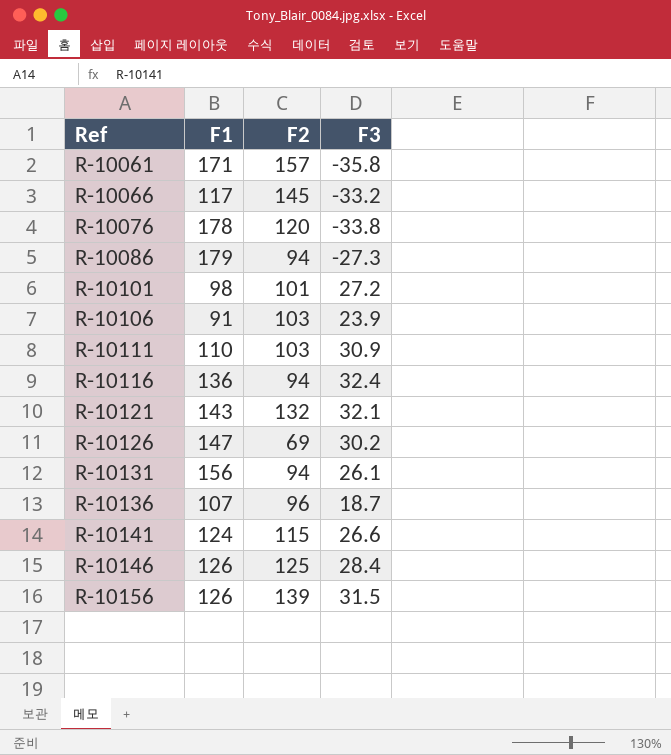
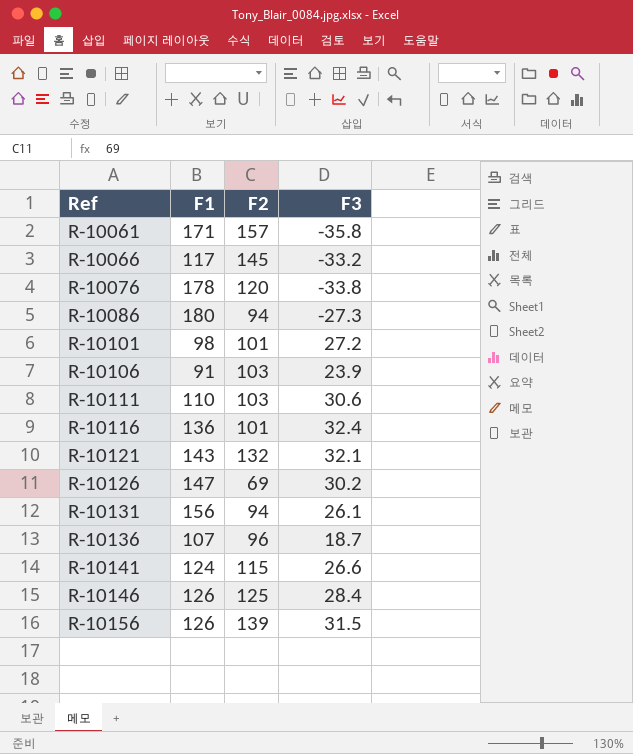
R-10086 | F1: 179 -> 180
R-10111 | F3: 30.9 -> 30.6
R-10116 | F2: 94 -> 101

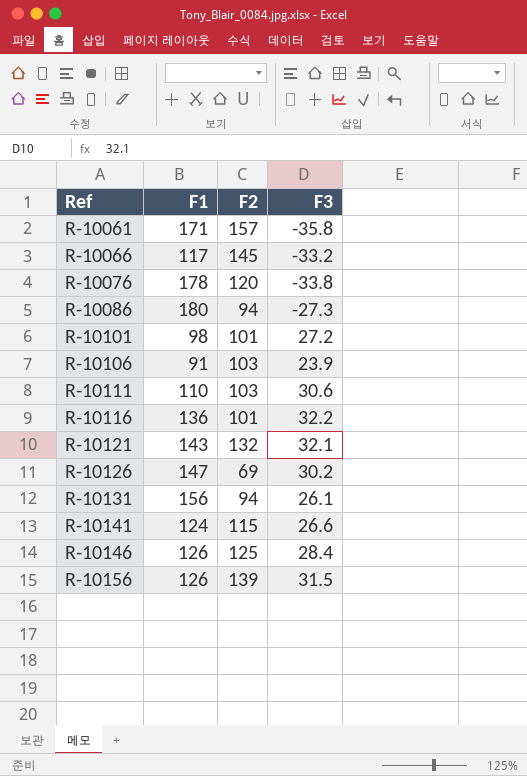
row R-10136: 107 | 96 | 18.7 -> none
R-10116 | F3: 32.4 -> 32.2

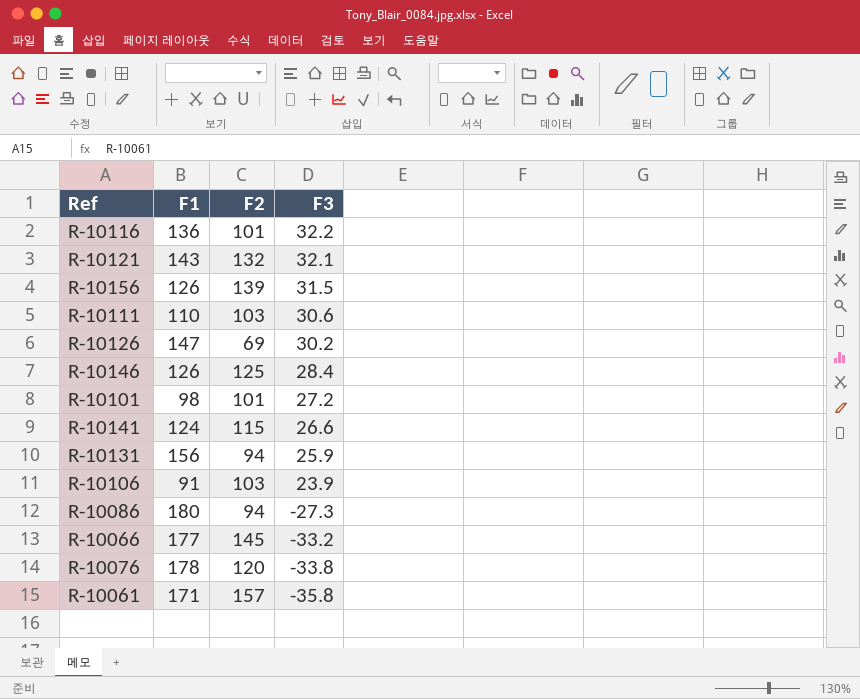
row order: Ref ascending -> F3 descending
R-10131 | F3: 26.1 -> 25.9
R-10066 | F1: 117 -> 177

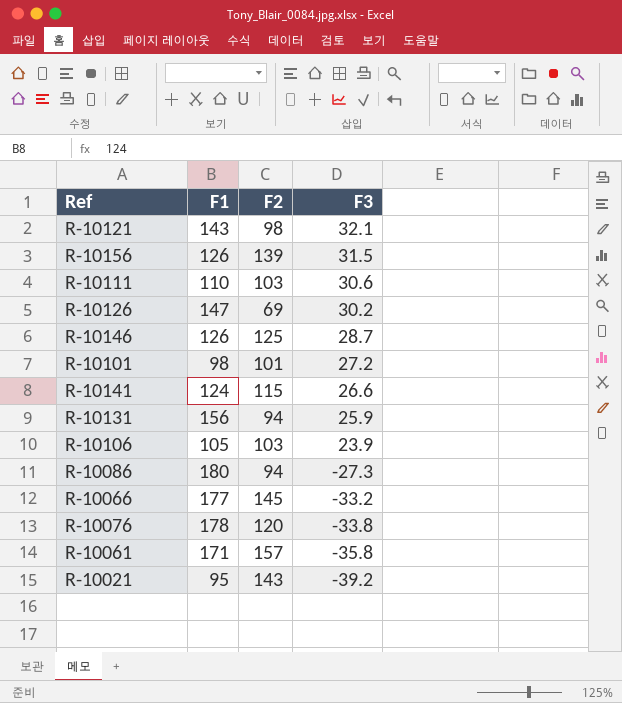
row R-10116: 136 | 101 | 32.2 -> none
R-10121 | F2: 132 -> 98
R-10146 | F3: 28.4 -> 28.7
R-10106 | F1: 91 -> 105
row R-10021: none -> 95 | 143 | -39.2

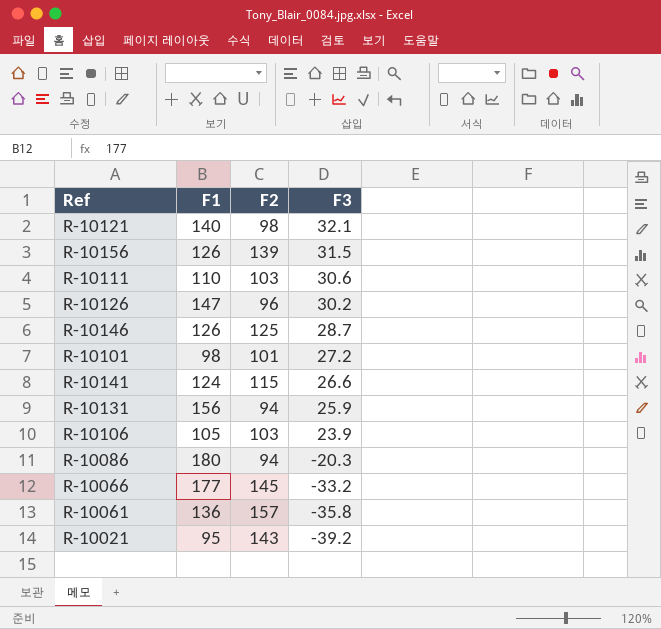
row R-10076: 178 | 120 | -33.8 -> none
R-10121 | F1: 143 -> 140
R-10126 | F2: 69 -> 96
R-10086 | F3: -27.3 -> -20.3
R-10061 | F1: 171 -> 136

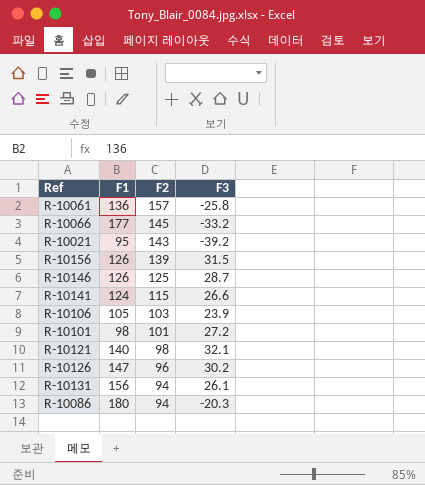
row order: F3 descending -> F2 descending
row R-10111: 110 | 103 | 30.6 -> none
R-10061 | F3: -35.8 -> -25.8
R-10131 | F3: 25.9 -> 26.1

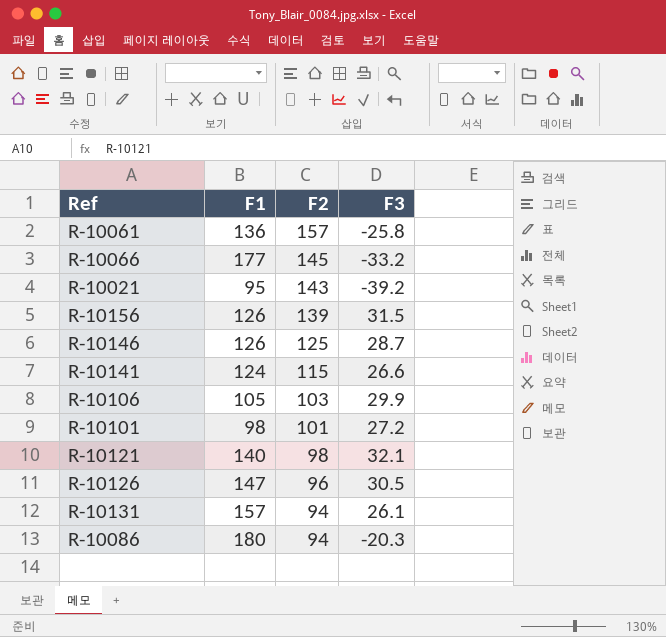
R-10106 | F3: 23.9 -> 29.9
R-10126 | F3: 30.2 -> 30.5
R-10131 | F1: 156 -> 157

